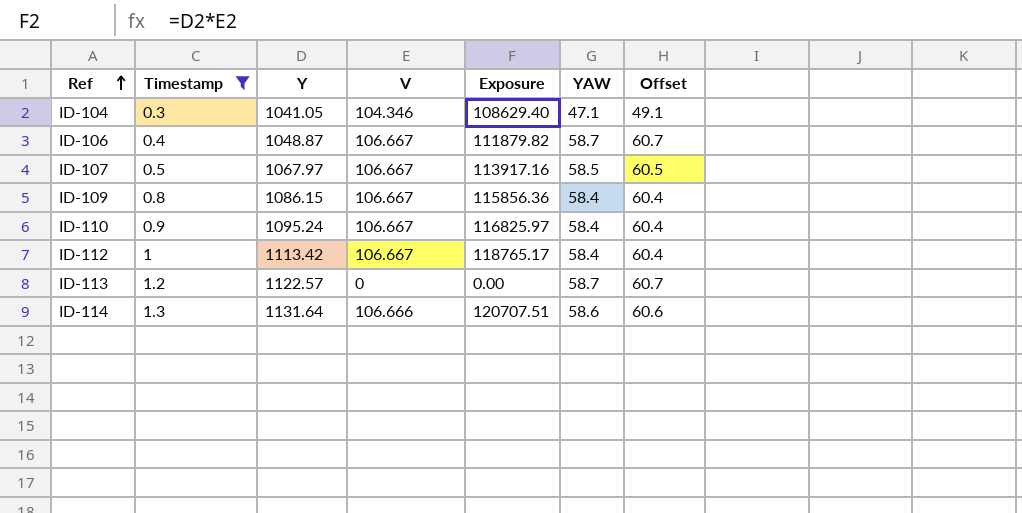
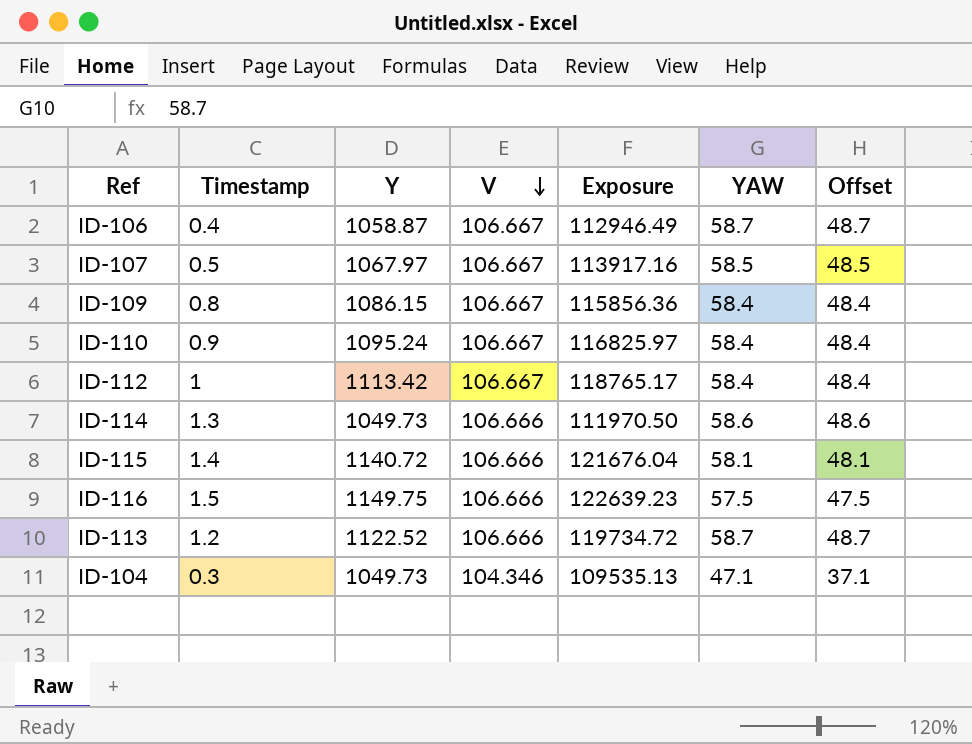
filter: Timestamp <= 1.3 -> none
row order: Ref ascending -> V descending
column Offset | formula: [YAW] + 2 -> [YAW] - 10
ID-106 | Y: 1048.87 -> 1058.87
ID-106 | Exposure: 111879.82 -> 112946.49
ID-114 | Y: 1131.64 -> 1049.73
ID-114 | Exposure: 120707.51 -> 111970.50
ID-113 | Y: 1122.57 -> 1122.52
ID-113 | V: 0 -> 106.666
ID-113 | Exposure: 0.00 -> 119734.72
ID-104 | Y: 1041.05 -> 1049.73
ID-104 | Exposure: 108629.40 -> 109535.13

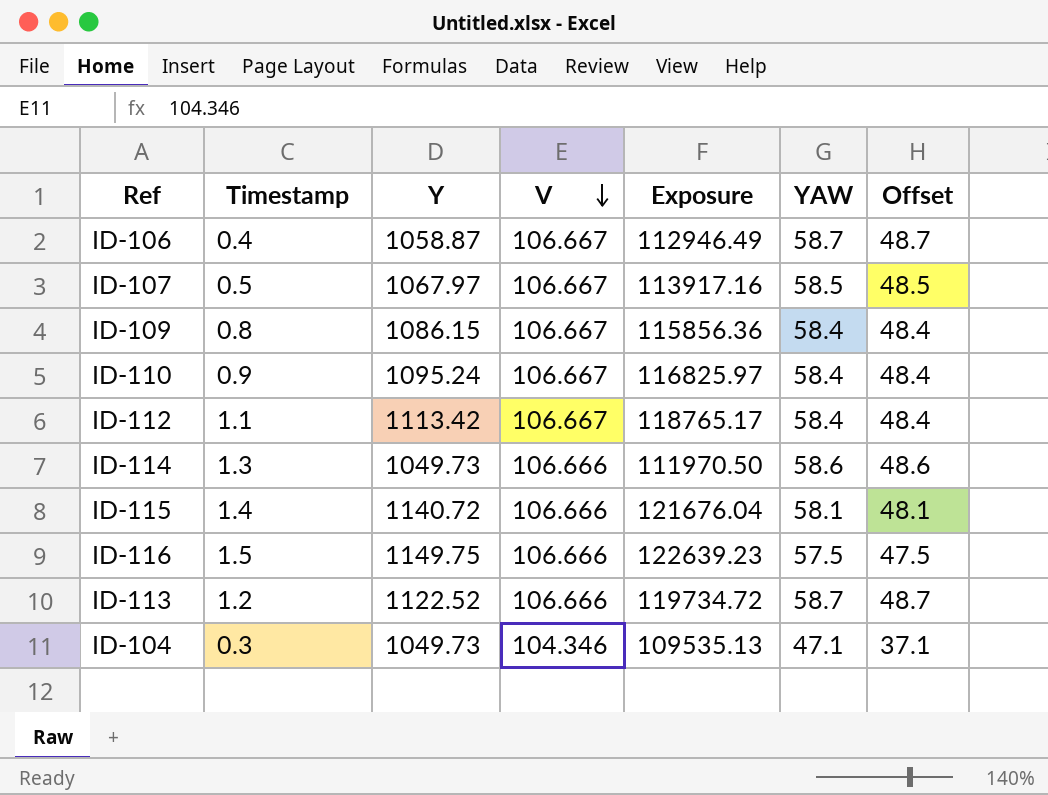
ID-112 | Timestamp: 1 -> 1.1

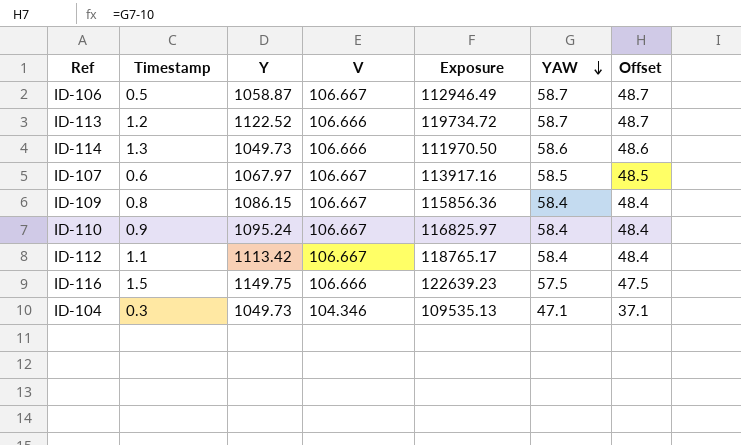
row order: V descending -> YAW descending
row ID-115: 1.4 | 1140.72 | 106.666 | 121676.04 | 58.1 | 48.1 -> none
ID-106 | Timestamp: 0.4 -> 0.5
ID-107 | Timestamp: 0.5 -> 0.6

